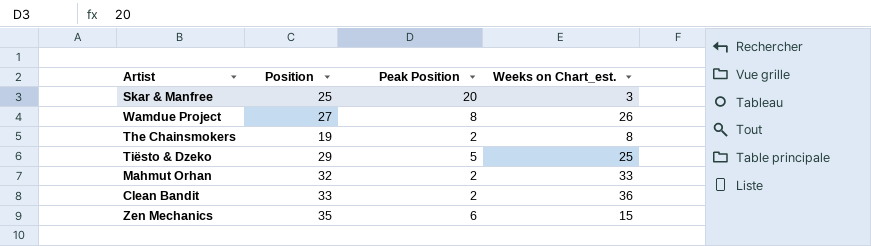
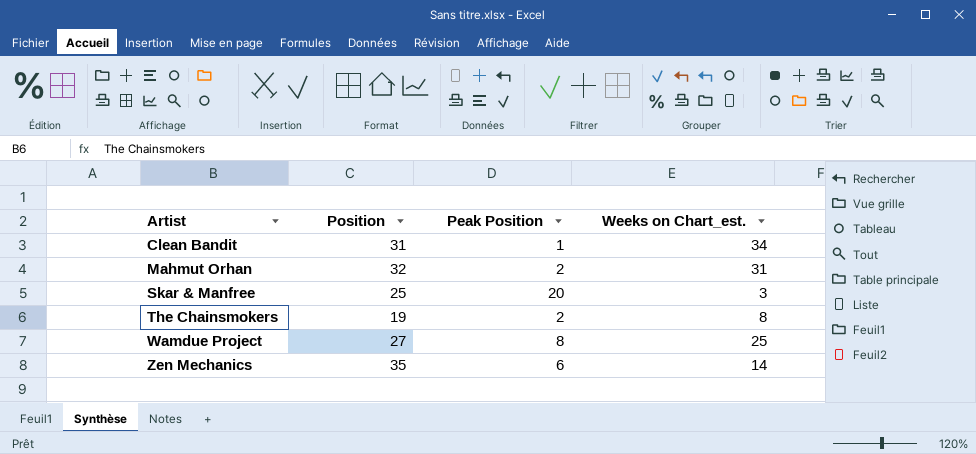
row order: none -> Artist ascending
row Tiësto & Dzeko: 29 | 5 | 25 -> none
Clean Bandit | Position: 33 -> 31
Clean Bandit | Peak Position: 2 -> 1
Clean Bandit | Weeks on Chart_est.: 36 -> 34
Mahmut Orhan | Weeks on Chart_est.: 33 -> 31
Wamdue Project | Weeks on Chart_est.: 26 -> 25
Zen Mechanics | Weeks on Chart_est.: 15 -> 14

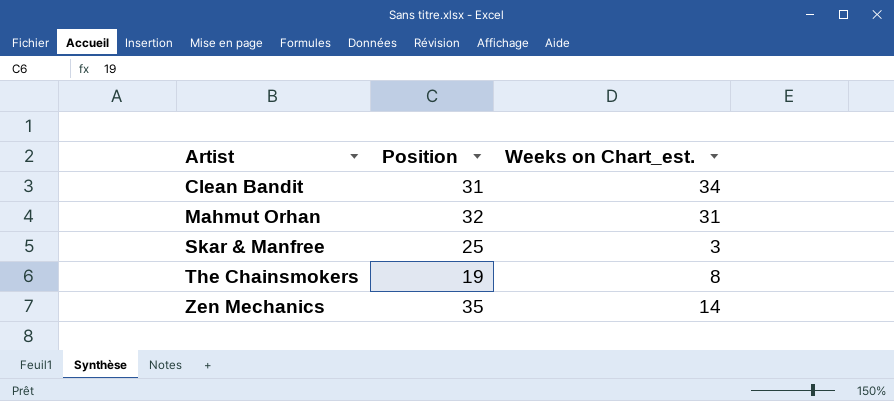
column Peak Position | position: 3 -> none
row Wamdue Project: 27 | 8 | 25 -> none

